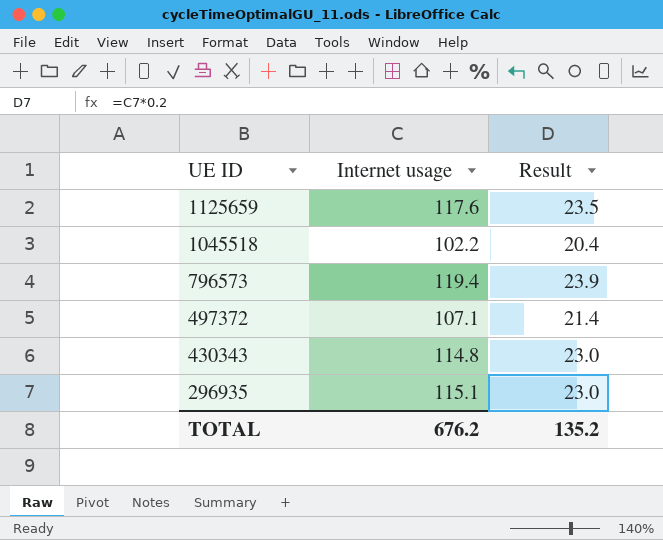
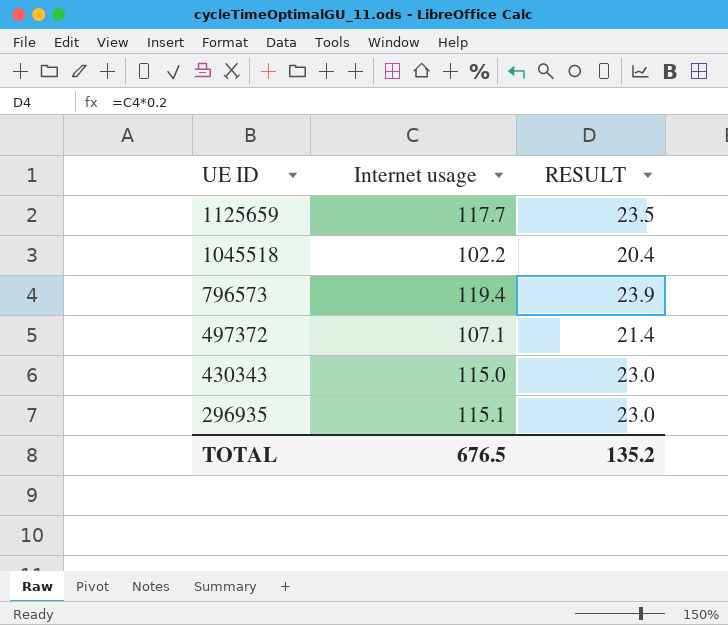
column name: Result -> RESULT
1125659 | Internet usage: 117.6 -> 117.7
430343 | Internet usage: 114.8 -> 115.0
TOTAL | Internet usage: 676.2 -> 676.5

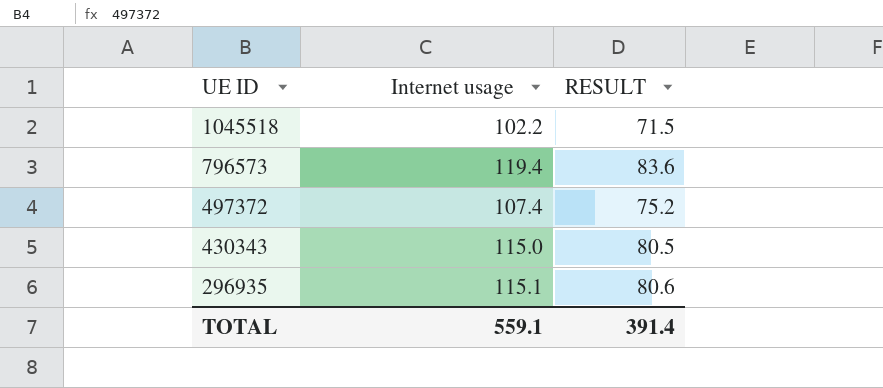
column RESULT | formula: [Internet usage] * 0.2 -> [Internet usage] * 0.7
row 1125659: 117.7 | 23.5 -> none
497372 | Internet usage: 107.1 -> 107.4
TOTAL | Internet usage: 676.5 -> 559.1
TOTAL | RESULT: 135.2 -> 391.4

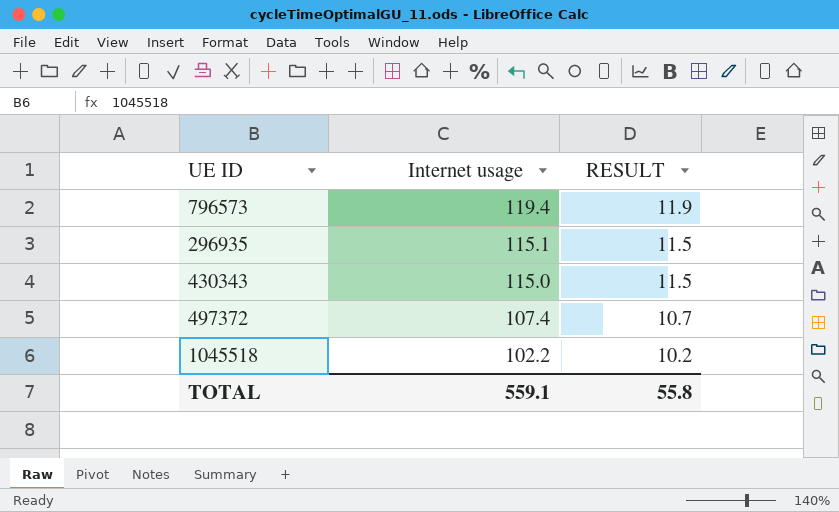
row order: UE ID descending -> Internet usage descending
column RESULT | formula: [Internet usage] * 0.7 -> [Internet usage] * 0.1
TOTAL | RESULT: 391.4 -> 55.8

